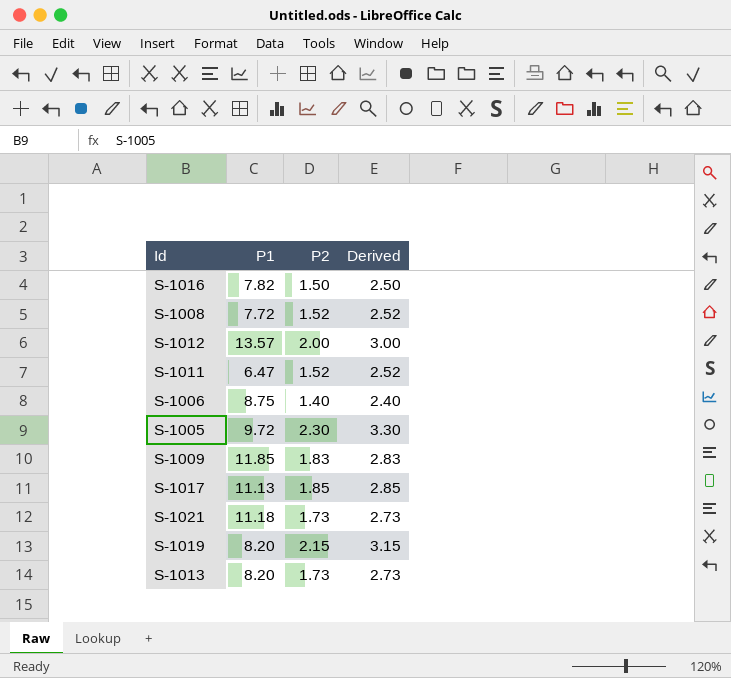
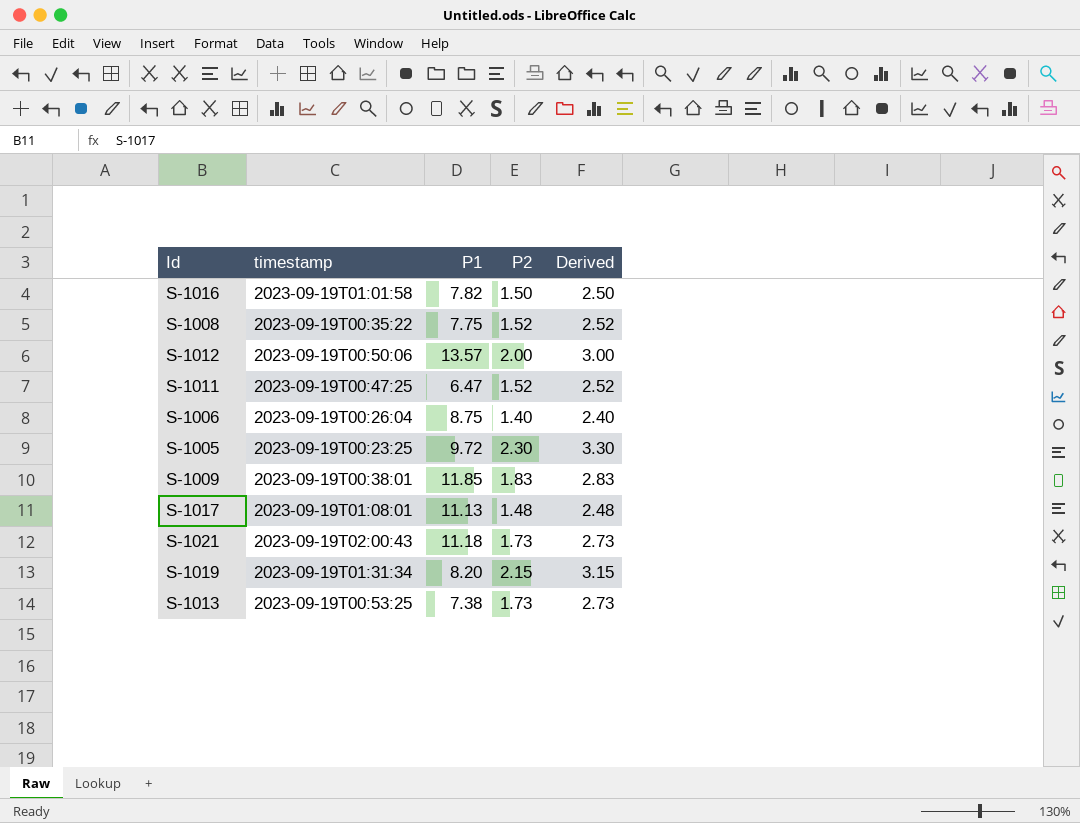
column timestamp | position: none -> 2
S-1008 | P1: 7.72 -> 7.75
S-1017 | P2: 1.85 -> 1.48
S-1017 | Derived: 2.85 -> 2.48
S-1013 | P1: 8.20 -> 7.38

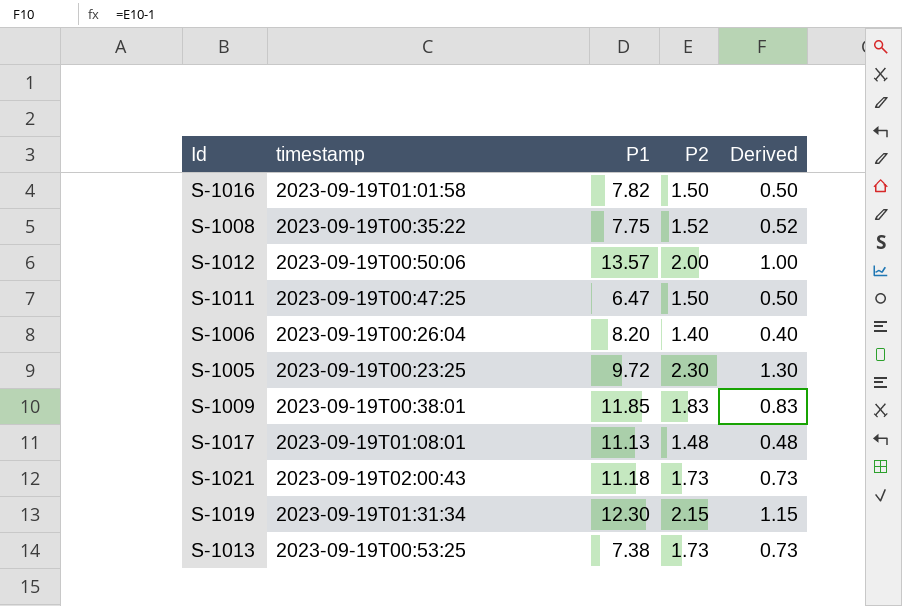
column Derived | formula: [P2] + 1 -> [P2] - 1
S-1011 | P2: 1.52 -> 1.50
S-1006 | P1: 8.75 -> 8.20
S-1019 | P1: 8.20 -> 12.30

